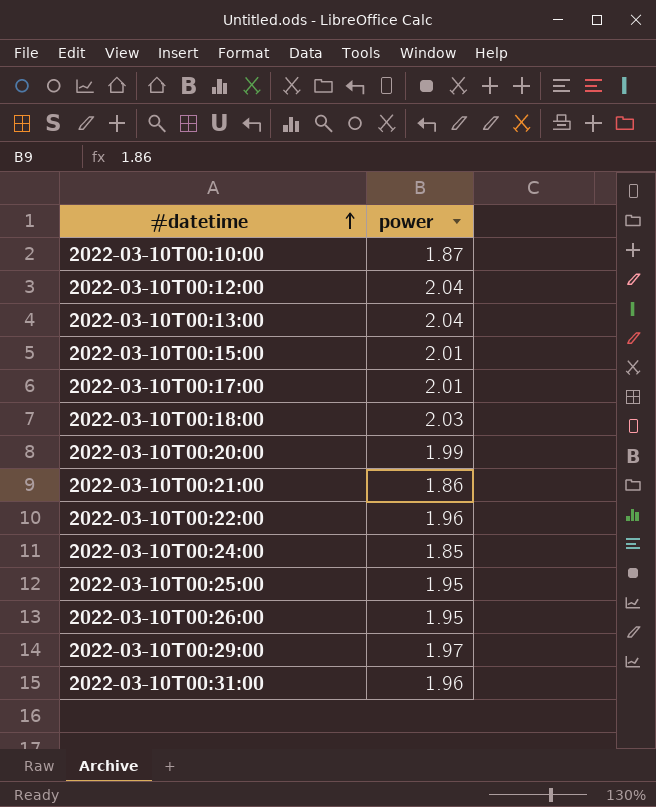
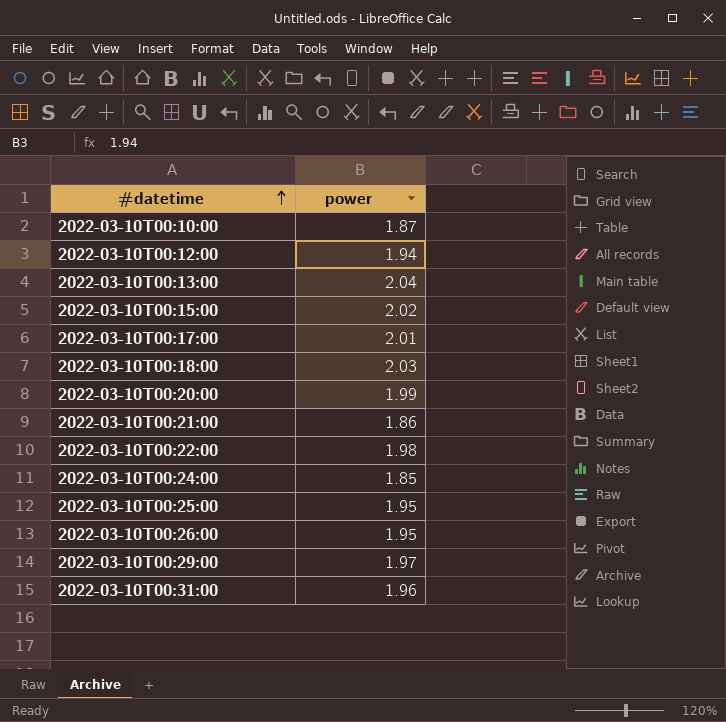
2022-03-10T00:12:00 | power: 2.04 -> 1.94
2022-03-10T00:15:00 | power: 2.01 -> 2.02
2022-03-10T00:22:00 | power: 1.96 -> 1.98

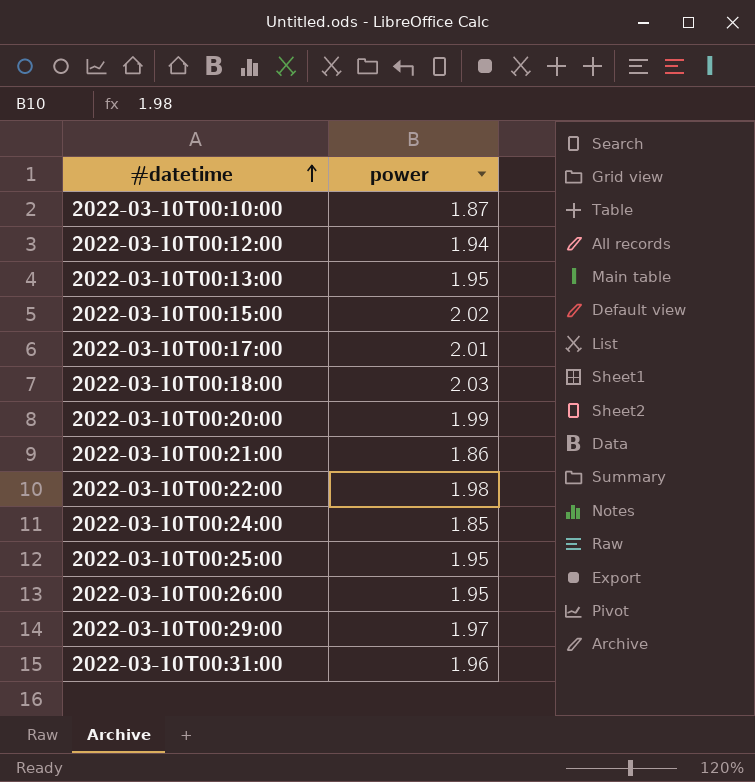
2022-03-10T00:13:00 | power: 2.04 -> 1.95

